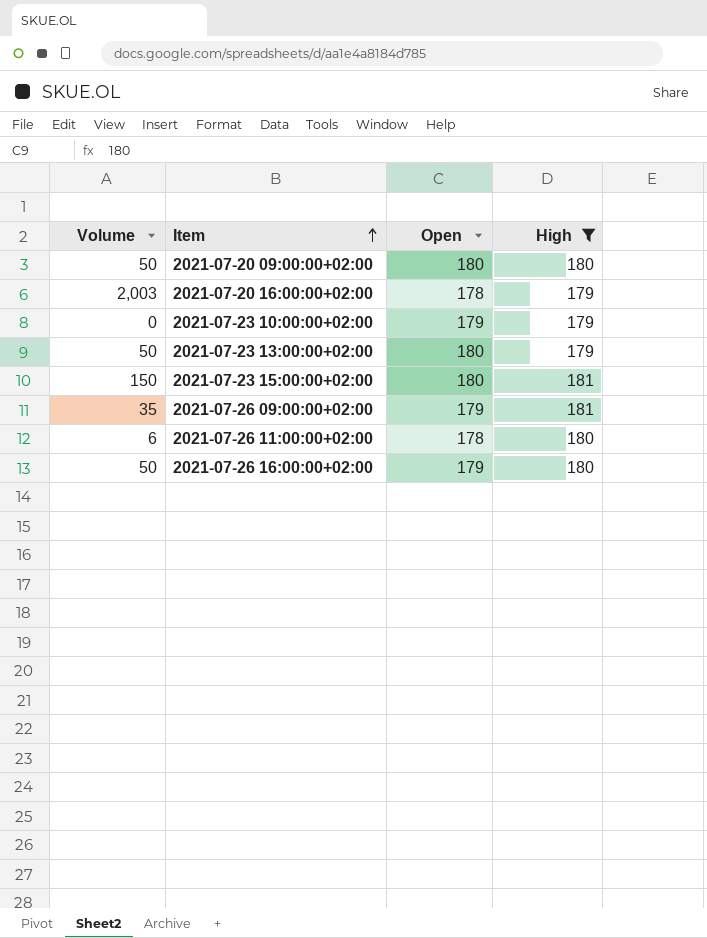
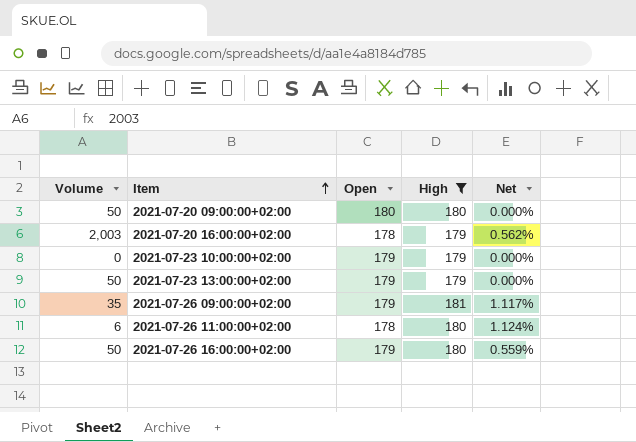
column Net | formula: none -> ([High] - [Open]) / [Open]
row 2021-07-23 15:00:00+02:00: 150 | 180 | 181 -> none
2021-07-23 13:00:00+02:00 | Open: 180 -> 179

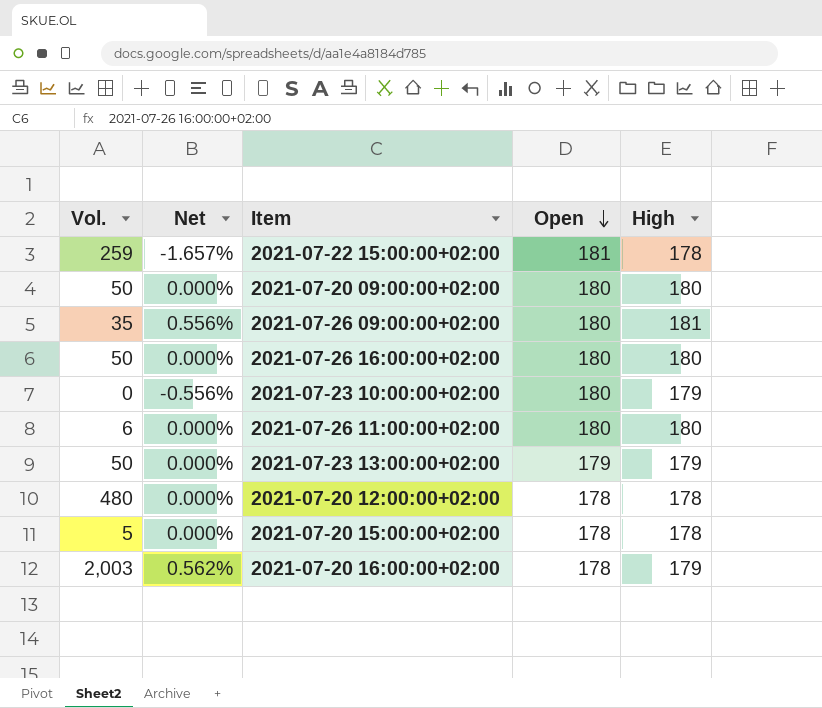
filter: High != 178 -> none
row order: Item ascending -> Open descending
column name: Volume -> Vol.
column Net | position: 5 -> 2
2021-07-26 09:00:00+02:00 | Net: 1.117% -> 0.556%
2021-07-26 09:00:00+02:00 | Open: 179 -> 180
2021-07-26 16:00:00+02:00 | Net: 0.559% -> 0.000%
2021-07-26 16:00:00+02:00 | Open: 179 -> 180
2021-07-23 10:00:00+02:00 | Net: 0.000% -> -0.556%
2021-07-23 10:00:00+02:00 | Open: 179 -> 180
2021-07-26 11:00:00+02:00 | Net: 1.124% -> 0.000%
2021-07-26 11:00:00+02:00 | Open: 178 -> 180

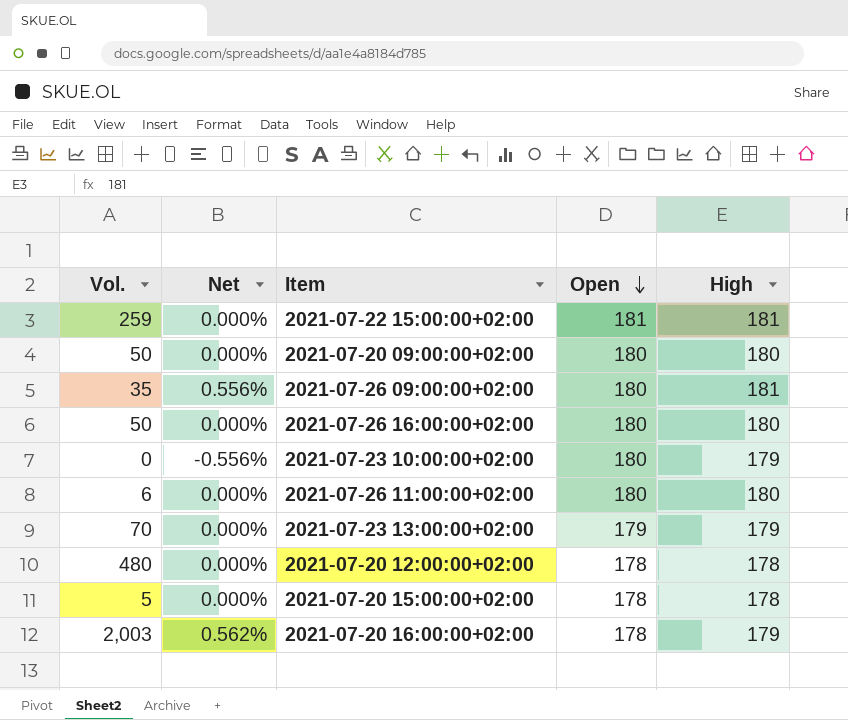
2021-07-22 15:00:00+02:00 | Net: -1.657% -> 0.000%
2021-07-22 15:00:00+02:00 | High: 178 -> 181
2021-07-23 13:00:00+02:00 | Vol.: 50 -> 70

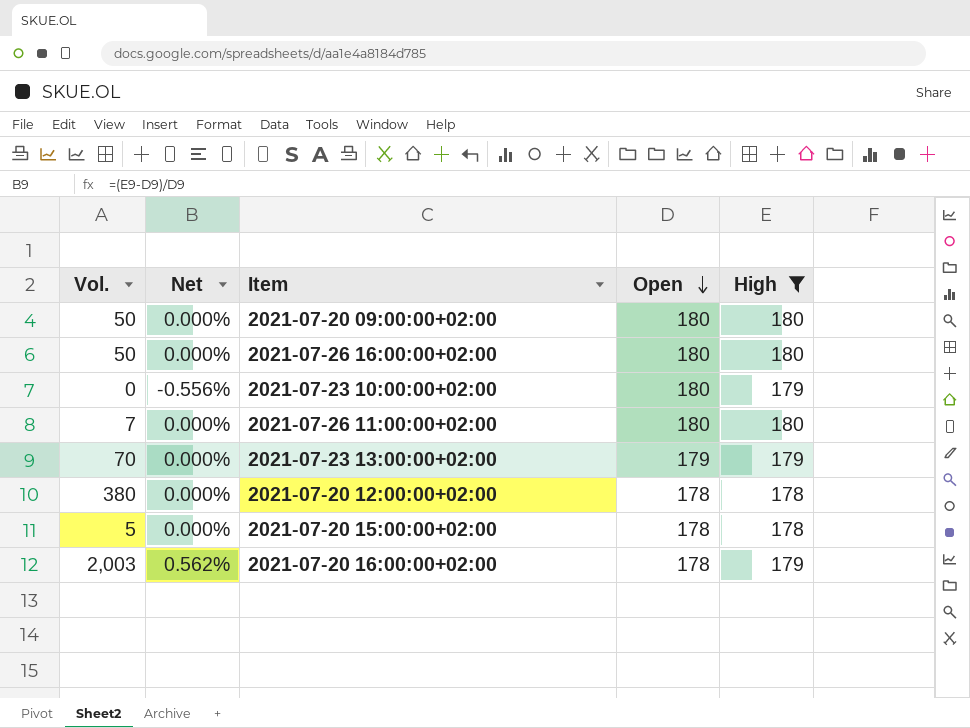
filter: none -> High != 181
2021-07-26 11:00:00+02:00 | Vol.: 6 -> 7
2021-07-20 12:00:00+02:00 | Vol.: 480 -> 380

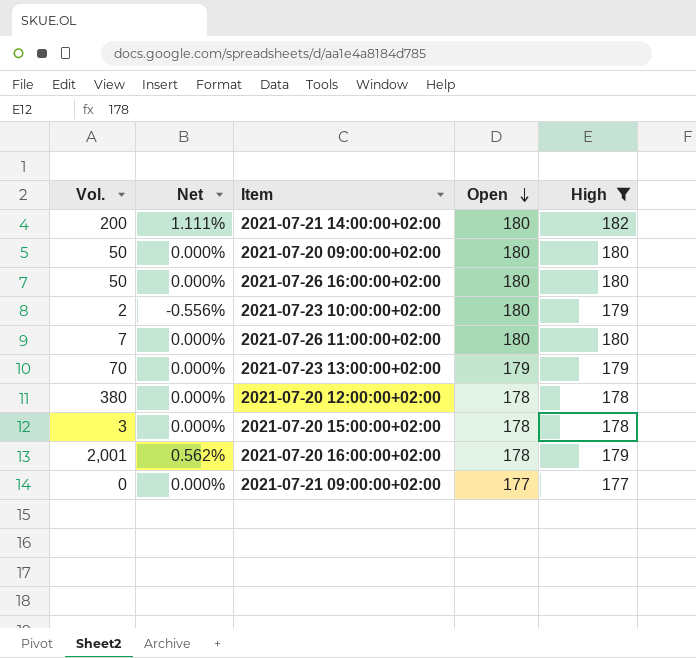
row 2021-07-21 14:00:00+02:00: none -> 200 | 1.111% | 180 | 182
2021-07-23 10:00:00+02:00 | Vol.: 0 -> 2
2021-07-20 15:00:00+02:00 | Vol.: 5 -> 3
2021-07-20 16:00:00+02:00 | Vol.: 2,003 -> 2,001
row 2021-07-21 09:00:00+02:00: none -> 0 | 0.000% | 177 | 177

